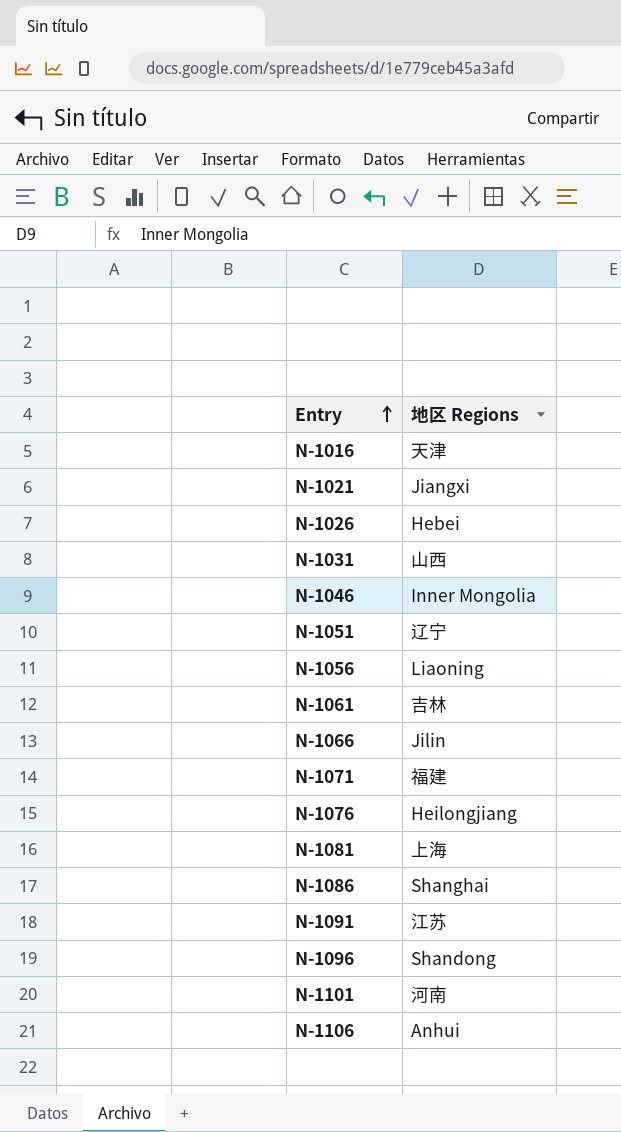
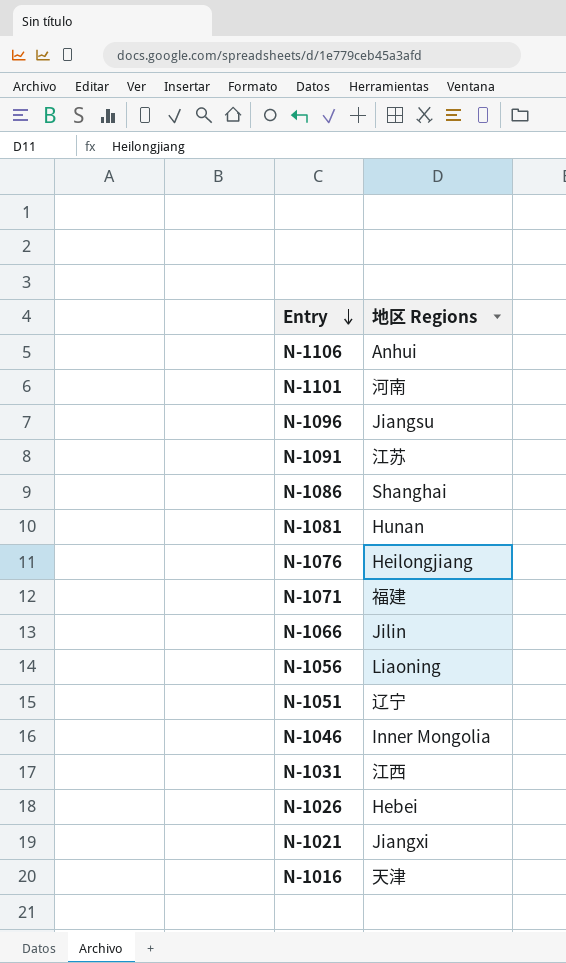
row order: Entry ascending -> Entry descending
row N-1061: 吉林 -> none
N-1096 | 地区 Regions: Shandong -> Jiangsu
N-1081 | 地区 Regions: 上海 -> Hunan
N-1031 | 地区 Regions: 山西 -> 江西

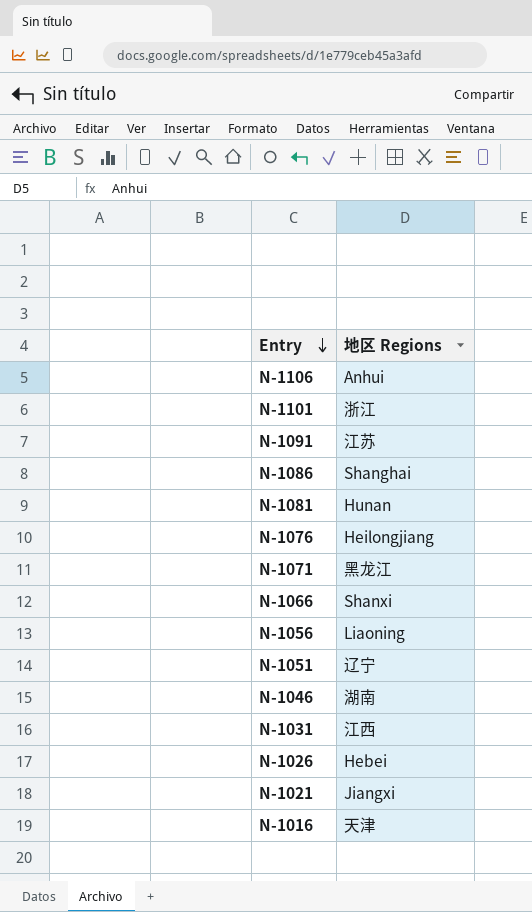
row N-1096: Jiangsu -> none
N-1101 | 地区 Regions: 河南 -> 浙江
N-1071 | 地区 Regions: 福建 -> 黑龙江
N-1066 | 地区 Regions: Jilin -> Shanxi
N-1046 | 地区 Regions: Inner Mongolia -> 湖南

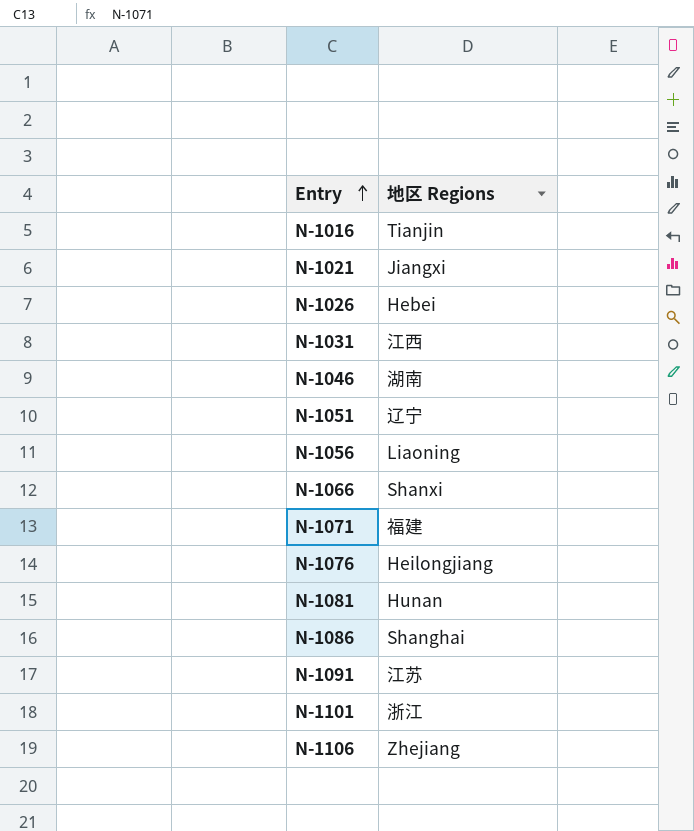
row order: Entry descending -> Entry ascending
N-1016 | 地区 Regions: 天津 -> Tianjin
N-1071 | 地区 Regions: 黑龙江 -> 福建
N-1106 | 地区 Regions: Anhui -> Zhejiang

